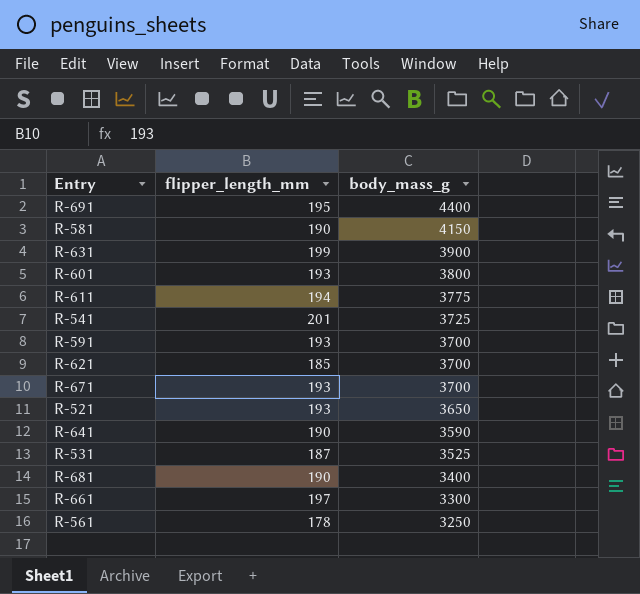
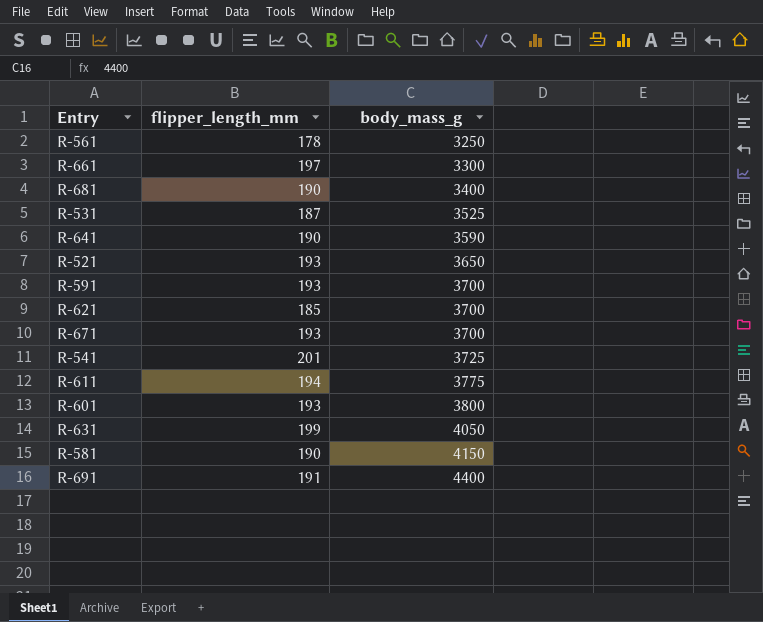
row order: body_mass_g descending -> body_mass_g ascending
R-631 | body_mass_g: 3900 -> 4050
R-691 | flipper_length_mm: 195 -> 191

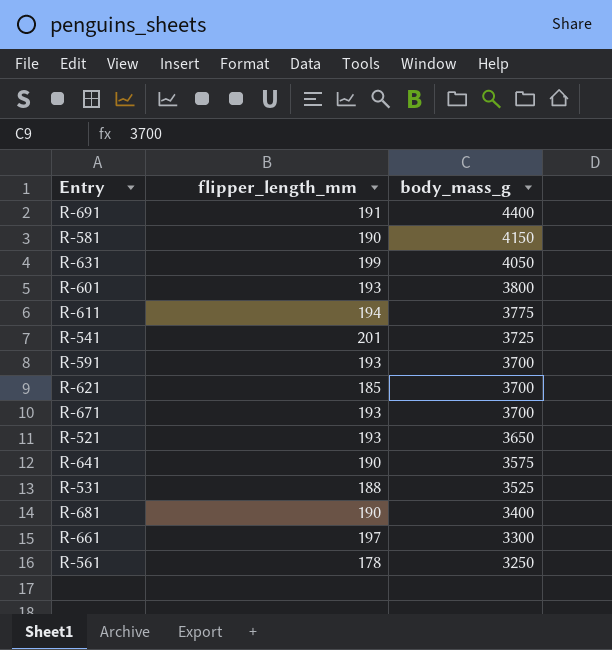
row order: body_mass_g ascending -> body_mass_g descending
R-641 | body_mass_g: 3590 -> 3575
R-531 | flipper_length_mm: 187 -> 188

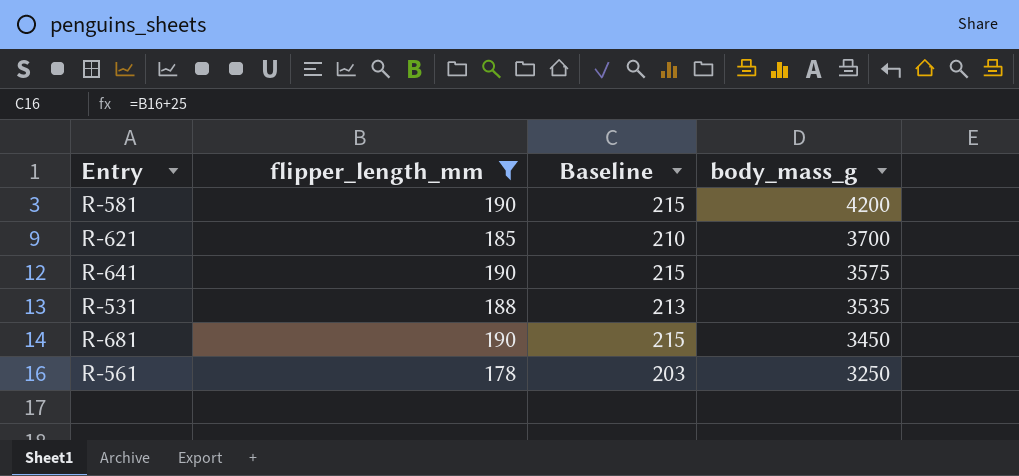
filter: none -> flipper_length_mm <= 190
column Baseline | formula: none -> [flipper_length_mm] + 25
R-581 | body_mass_g: 4150 -> 4200
R-531 | body_mass_g: 3525 -> 3535
R-681 | body_mass_g: 3400 -> 3450

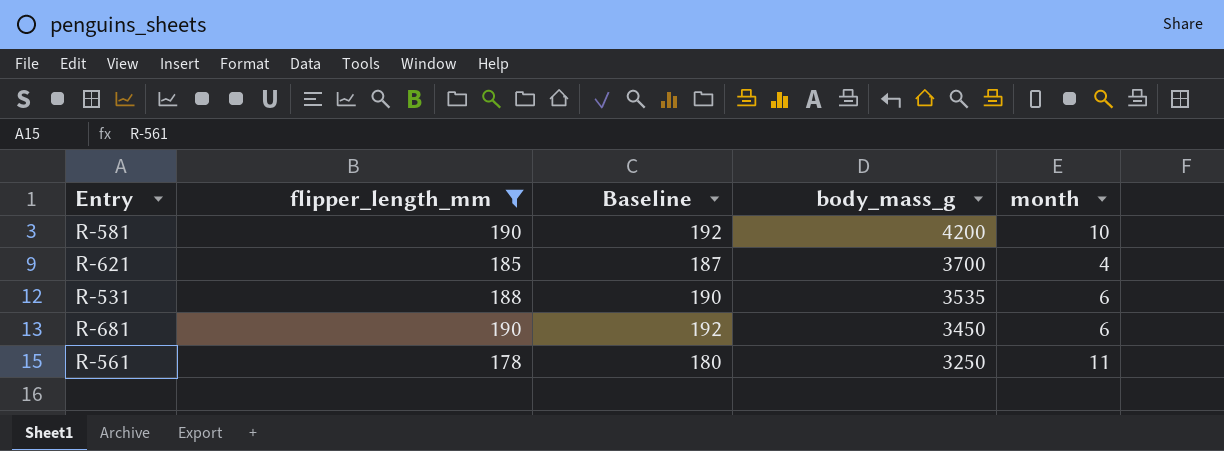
column Baseline | formula: [flipper_length_mm] + 25 -> [flipper_length_mm] + 2
column month | position: none -> 5
row R-641: 190 | 215 | 3575 -> none

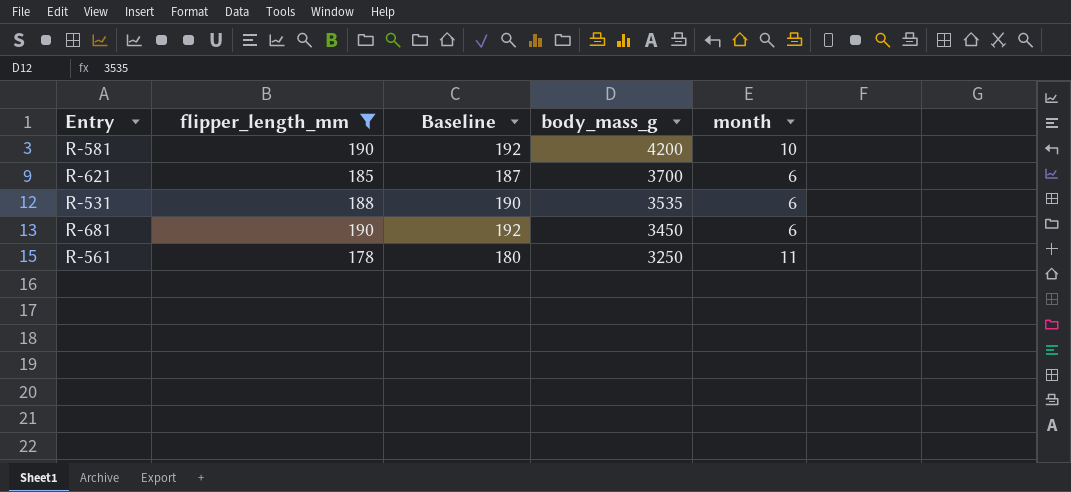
R-621 | month: 4 -> 6

